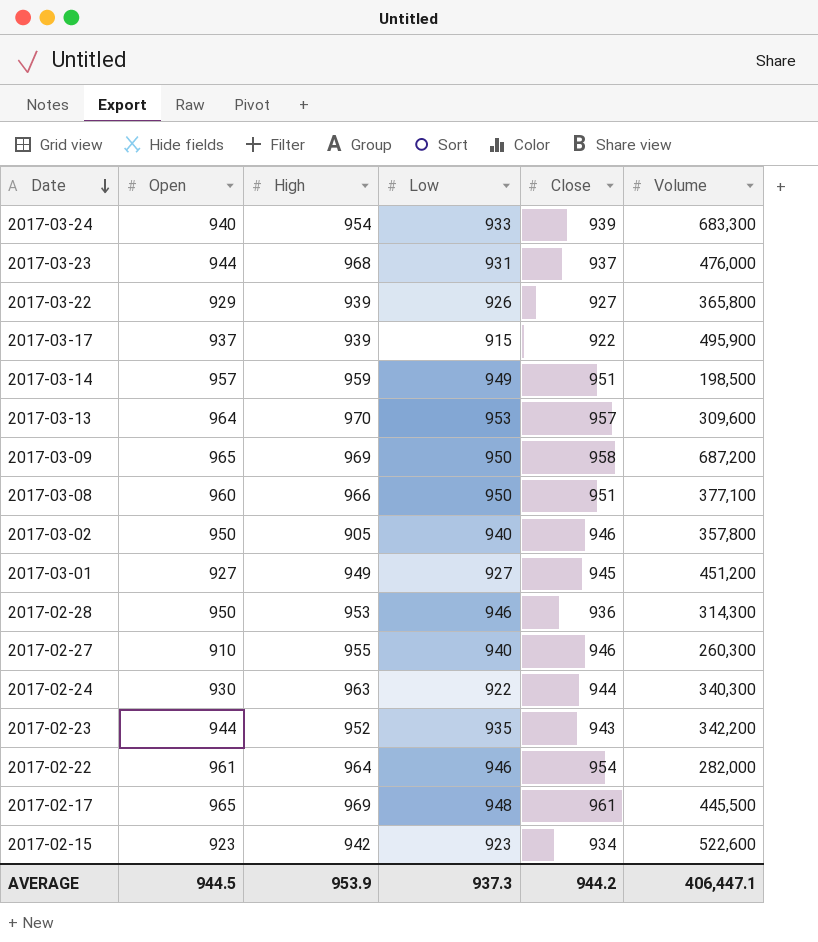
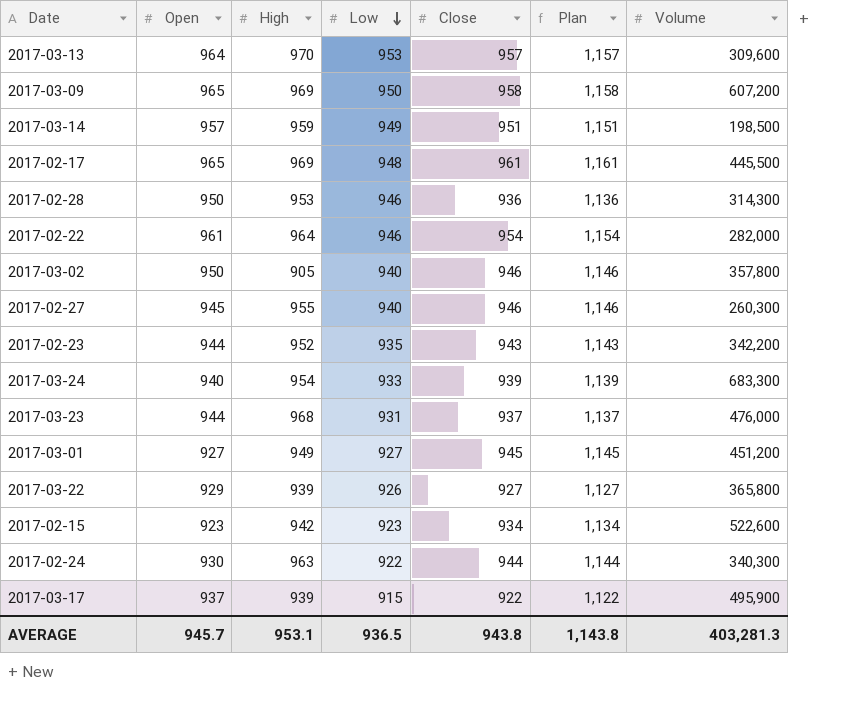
row order: Date descending -> Low descending
column Plan | formula: none -> [Close] + 200
row 2017-03-08: 960 | 966 | 950 | 951 | 377,100 -> none
2017-03-09 | Volume: 687,200 -> 607,200
2017-02-27 | Open: 910 -> 945
AVERAGE | Open: 944.5 -> 945.7
AVERAGE | High: 953.9 -> 953.1
AVERAGE | Low: 937.3 -> 936.5
AVERAGE | Close: 944.2 -> 943.8
AVERAGE | Volume: 406,447.1 -> 403,281.3

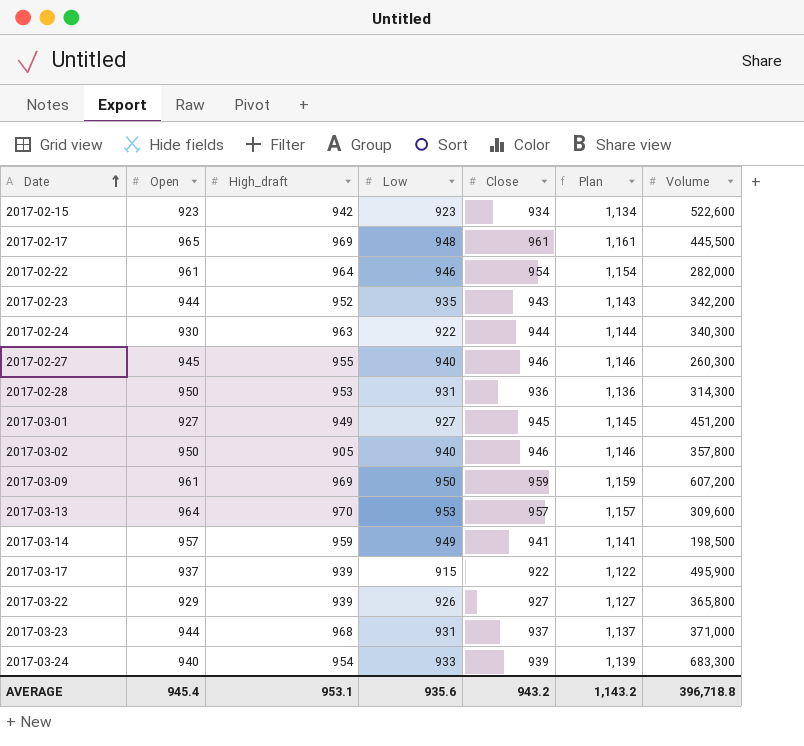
row order: Low descending -> Date ascending
column name: High -> High_draft
2017-02-28 | Low: 946 -> 931
2017-03-09 | Open: 965 -> 961
2017-03-09 | Close: 958 -> 959
2017-03-09 | Plan: 1,158 -> 1,159
2017-03-14 | Close: 951 -> 941
2017-03-14 | Plan: 1,151 -> 1,141
2017-03-23 | Volume: 476,000 -> 371,000
AVERAGE | Open: 945.7 -> 945.4
AVERAGE | Low: 936.5 -> 935.6
AVERAGE | Close: 943.8 -> 943.2
AVERAGE | Plan: 1,143.8 -> 1,143.2
AVERAGE | Volume: 403,281.3 -> 396,718.8

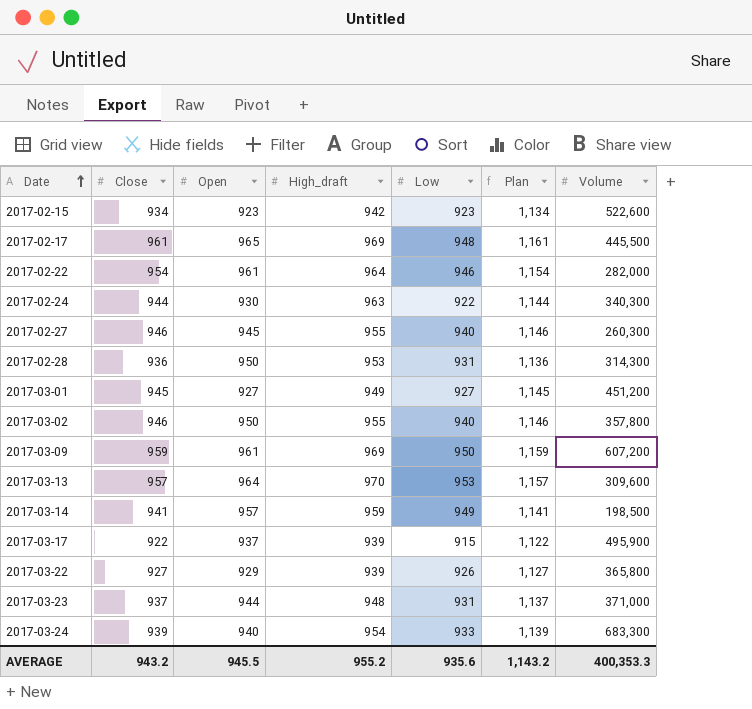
column Close | position: 5 -> 2
row 2017-02-23: 944 | 952 | 935 | 943 | 1,143 | 342,200 -> none
2017-03-02 | High_draft: 905 -> 955
2017-03-23 | High_draft: 968 -> 948
AVERAGE | Open: 945.4 -> 945.5
AVERAGE | High_draft: 953.1 -> 955.2
AVERAGE | Volume: 396,718.8 -> 400,353.3

